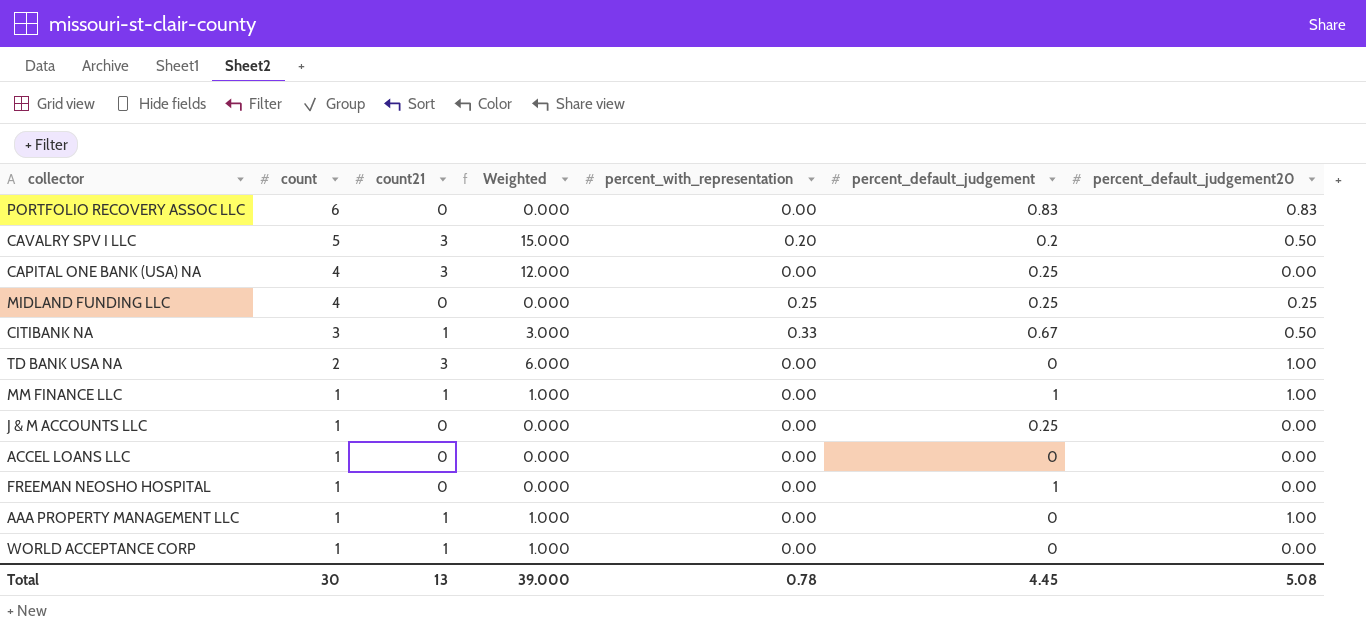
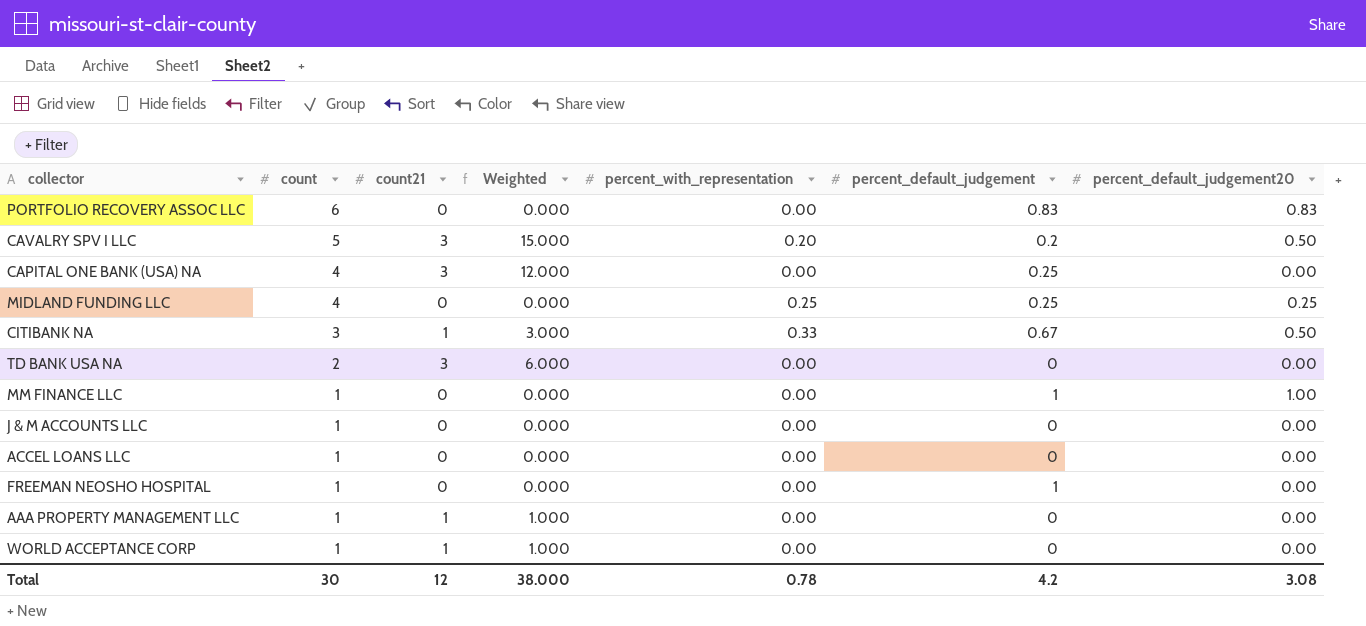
TD BANK USA NA | percent_default_judgement20: 1.00 -> 0.00
MM FINANCE LLC | count21: 1 -> 0
MM FINANCE LLC | Weighted: 1.000 -> 0.000
J & M ACCOUNTS LLC | percent_default_judgement: 0.25 -> 0
AAA PROPERTY MANAGEMENT LLC | percent_default_judgement20: 1.00 -> 0.00
Total | count21: 13 -> 12
Total | Weighted: 39.000 -> 38.000
Total | percent_default_judgement: 4.45 -> 4.2
Total | percent_default_judgement20: 5.08 -> 3.08

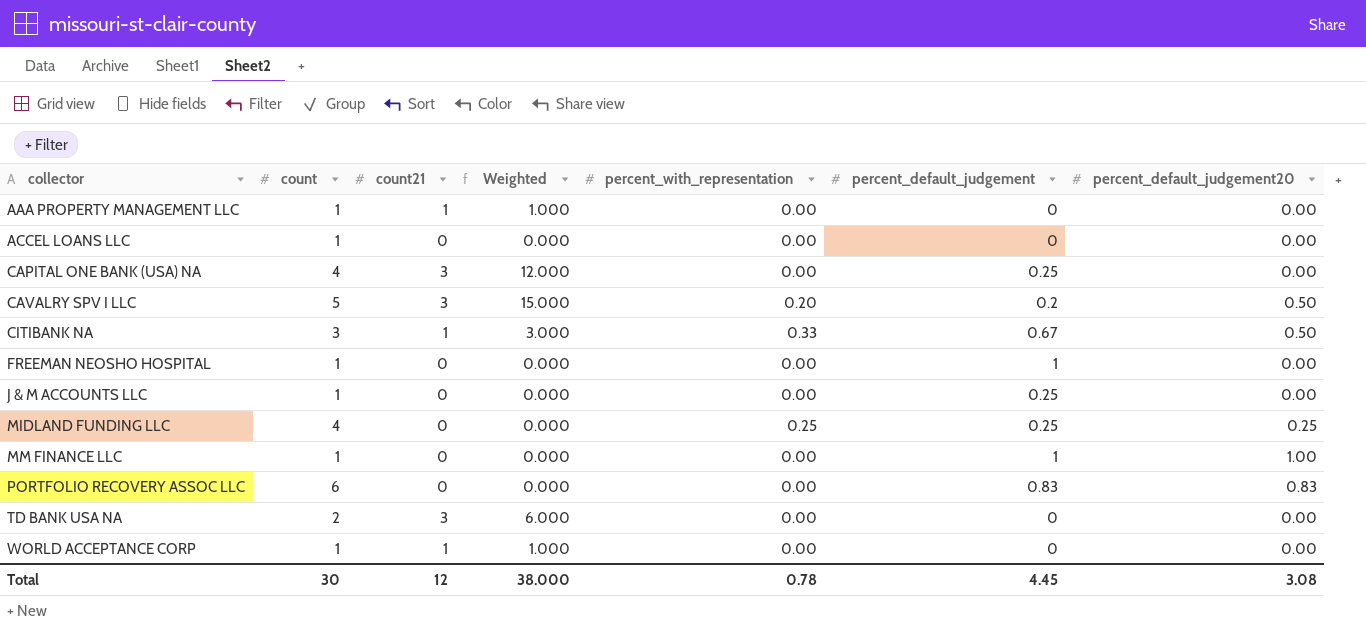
row order: count descending -> collector ascending
J & M ACCOUNTS LLC | percent_default_judgement: 0 -> 0.25
Total | percent_default_judgement: 4.2 -> 4.45

